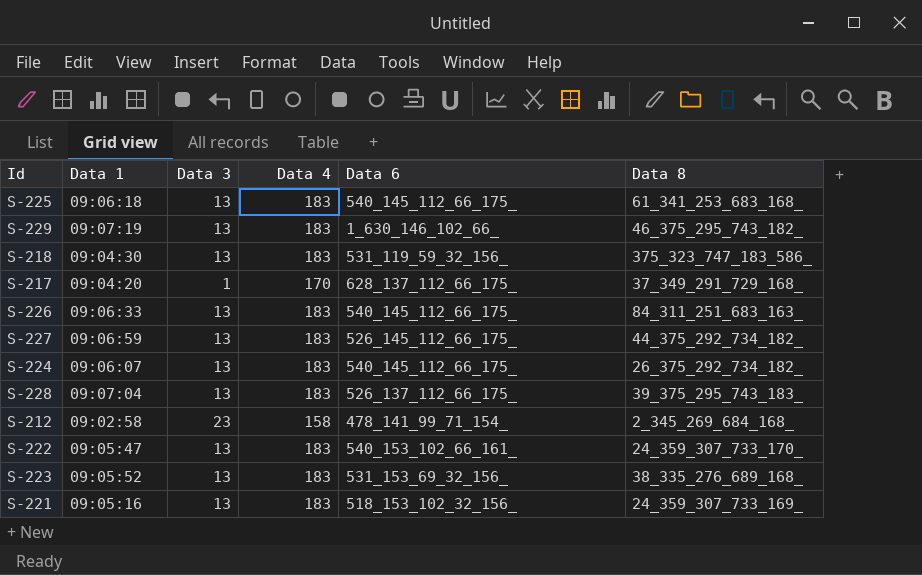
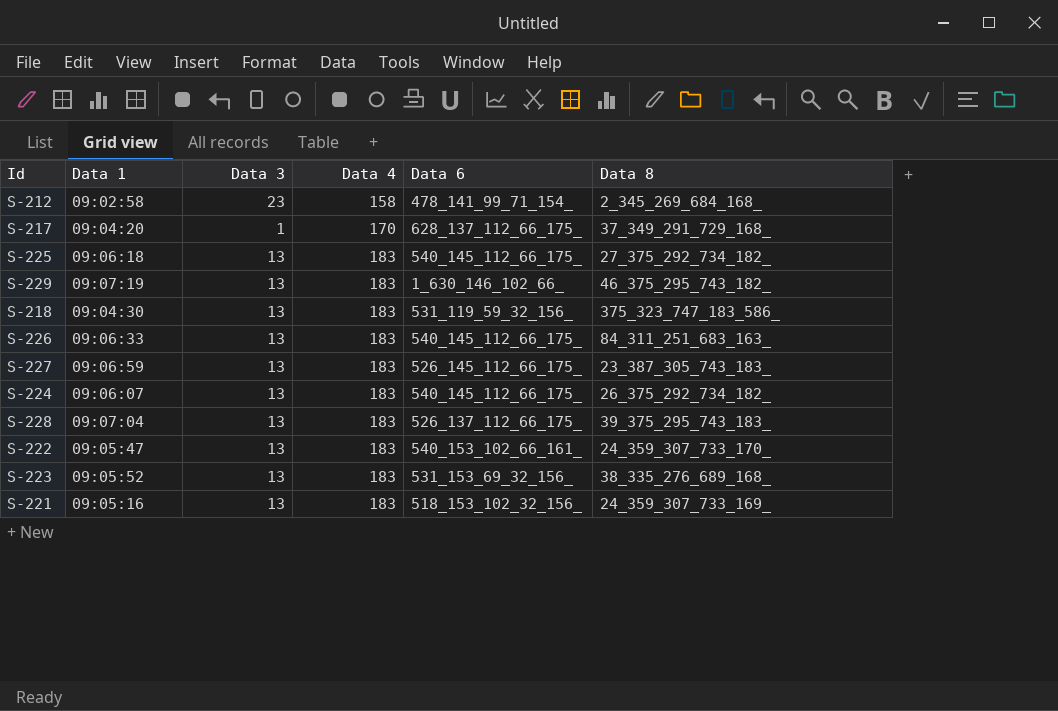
row order: none -> Data 4 ascending
S-225 | Data 8: 61_341_253_683_168_ -> 27_375_292_734_182_
S-227 | Data 8: 44_375_292_734_182_ -> 23_387_305_743_183_

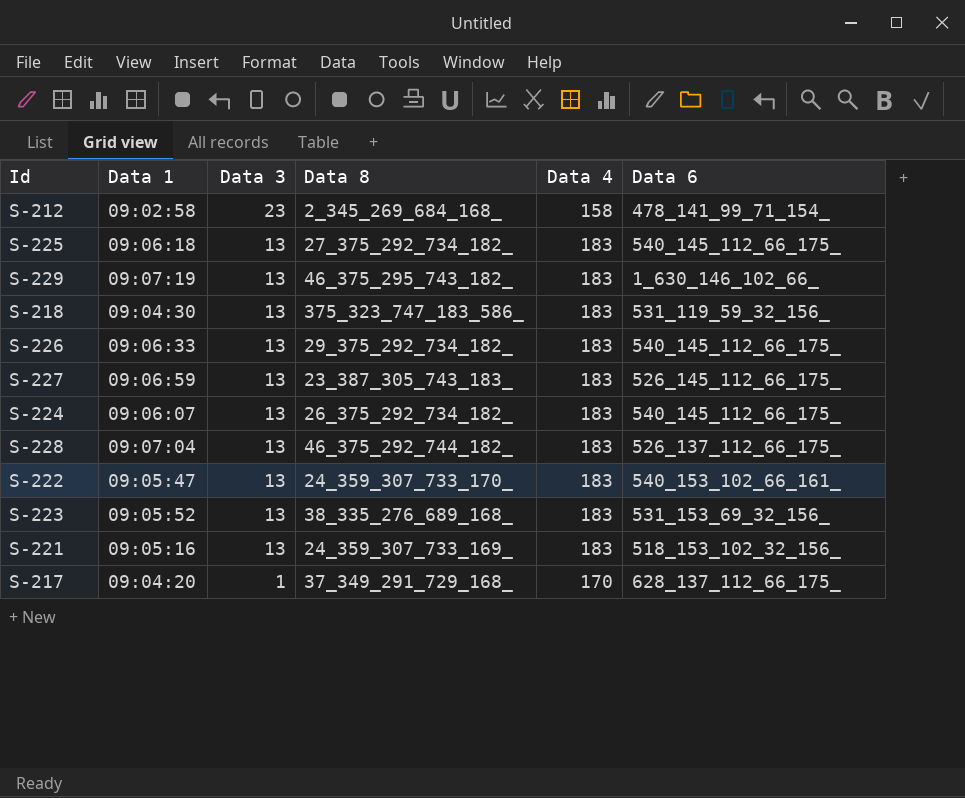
row order: Data 4 ascending -> Data 3 descending
column Data 8 | position: 6 -> 4
S-226 | Data 8: 84_311_251_683_163_ -> 29_375_292_734_182_
S-228 | Data 8: 39_375_295_743_183_ -> 46_375_292_744_182_

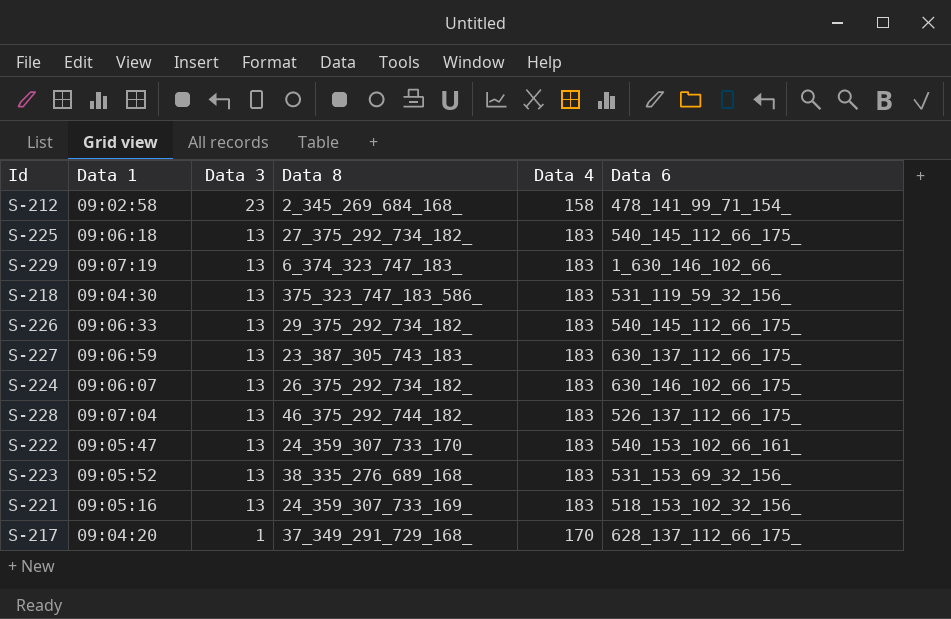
S-229 | Data 8: 46_375_295_743_182_ -> 6_374_323_747_183_
S-227 | Data 6: 526_145_112_66_175_ -> 630_137_112_66_175_
S-224 | Data 6: 540_145_112_66_175_ -> 630_146_102_66_175_

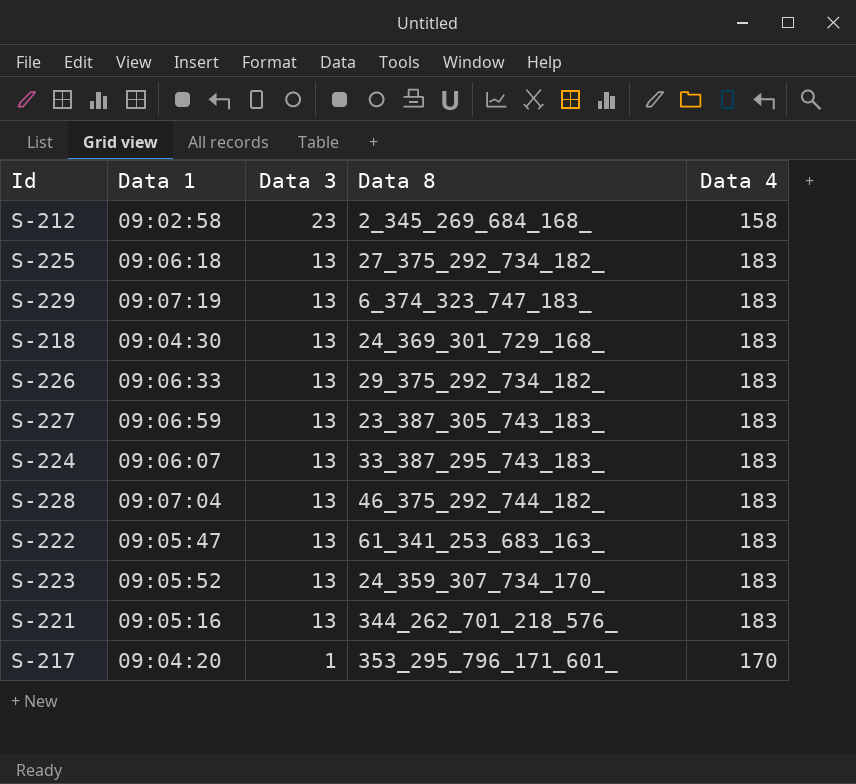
column Data 6 | position: 6 -> none
S-218 | Data 8: 375_323_747_183_586_ -> 24_369_301_729_168_
S-224 | Data 8: 26_375_292_734_182_ -> 33_387_295_743_183_
S-222 | Data 8: 24_359_307_733_170_ -> 61_341_253_683_163_
S-223 | Data 8: 38_335_276_689_168_ -> 24_359_307_734_170_
S-221 | Data 8: 24_359_307_733_169_ -> 344_262_701_218_576_
S-217 | Data 8: 37_349_291_729_168_ -> 353_295_796_171_601_

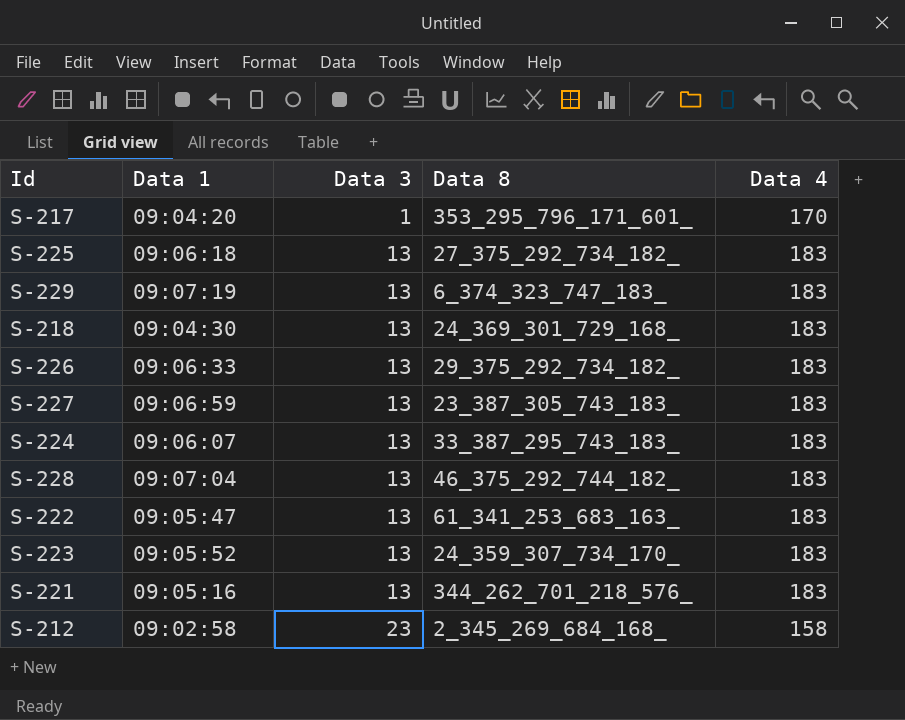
row order: Data 3 descending -> Data 3 ascending

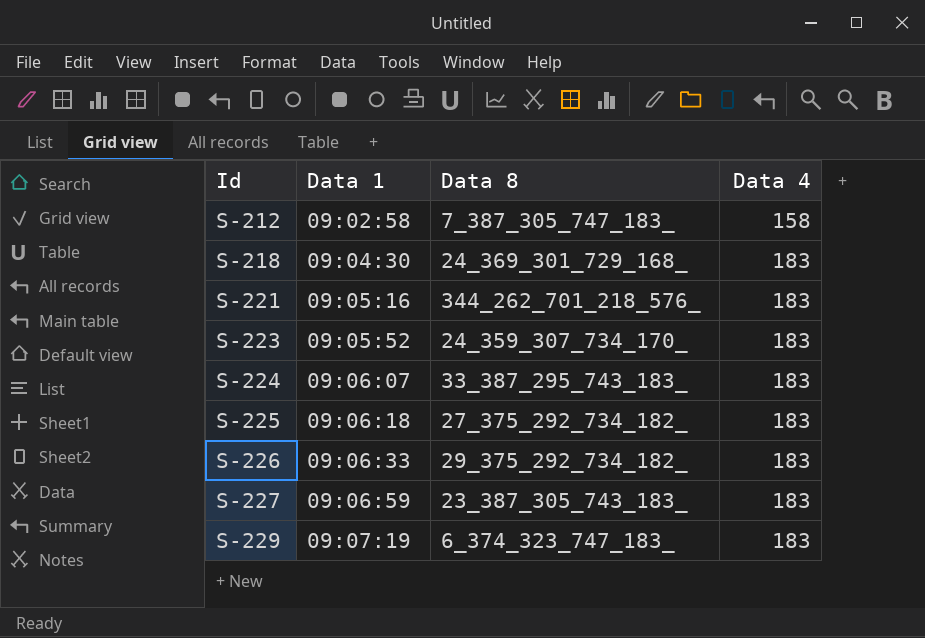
row order: Data 3 ascending -> Id ascending
column Data 3 | position: 3 -> none
row S-217: 09:04:20 | 1 | 353_295_796_171_601_ | 170 -> none
row S-228: 09:07:04 | 13 | 46_375_292_744_182_ | 183 -> none
row S-222: 09:05:47 | 13 | 61_341_253_683_163_ | 183 -> none
S-212 | Data 8: 2_345_269_684_168_ -> 7_387_305_747_183_

